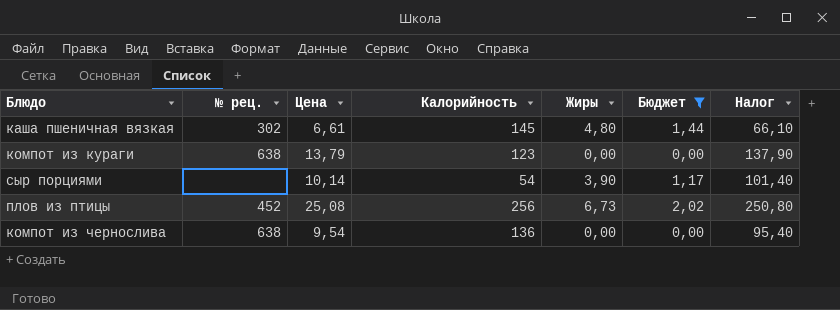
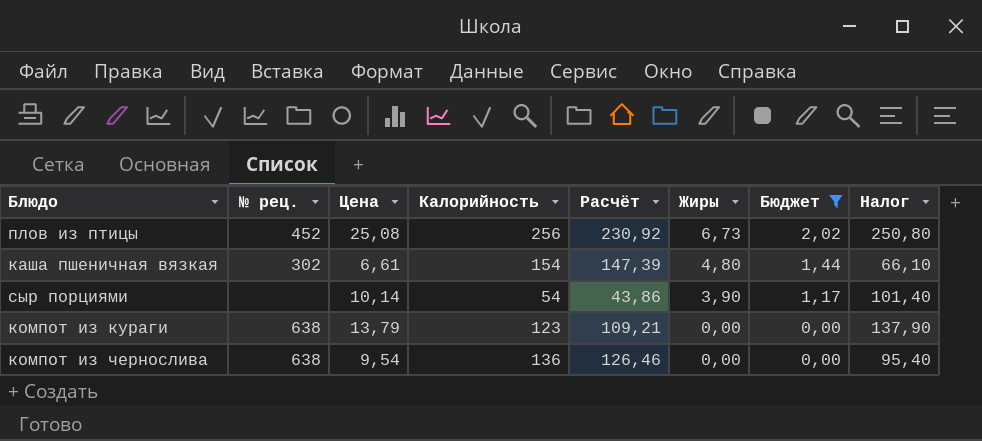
row order: none -> Жиры descending
column Расчёт | formula: none -> [Калорийность] - [Цена]
каша пшеничная вязкая | Калорийность: 145 -> 154

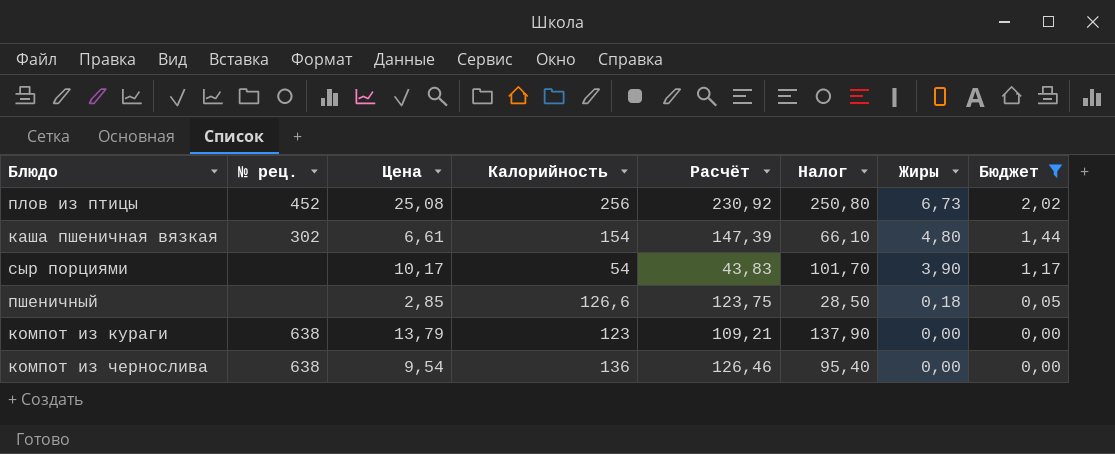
column Налог | position: 8 -> 6
сыр порциями | Цена: 10,14 -> 10,17
сыр порциями | Расчёт: 43,86 -> 43,83
сыр порциями | Налог: 101,40 -> 101,70
row пшеничный: none -> none | 2,85 | 126,6 | 123,75 | 28,50 | 0,18 | 0,05

